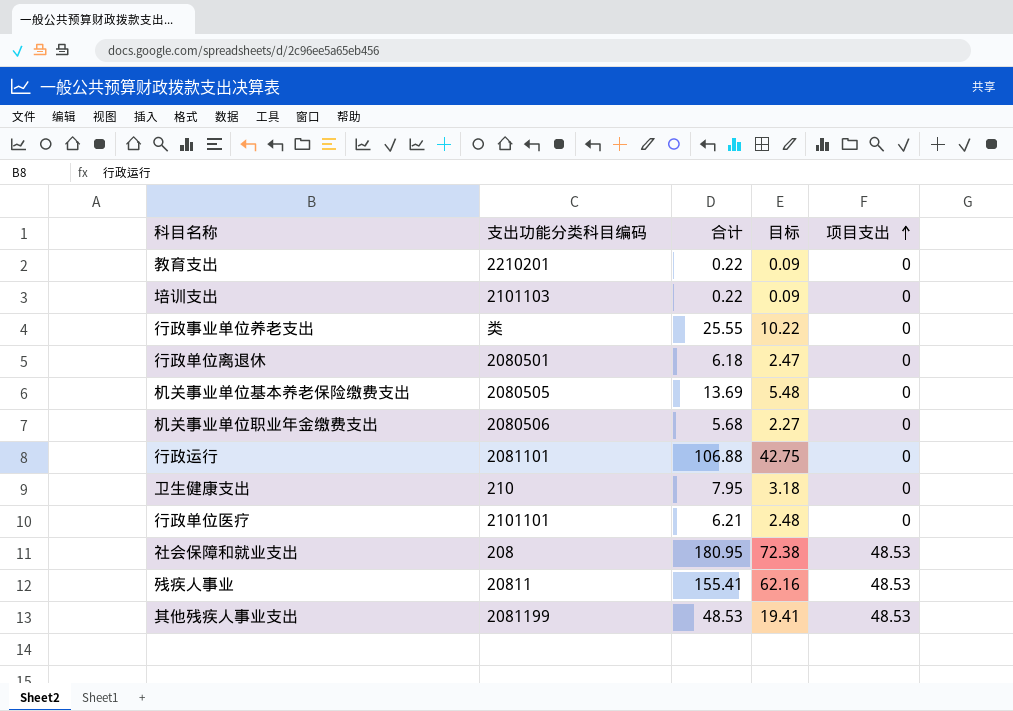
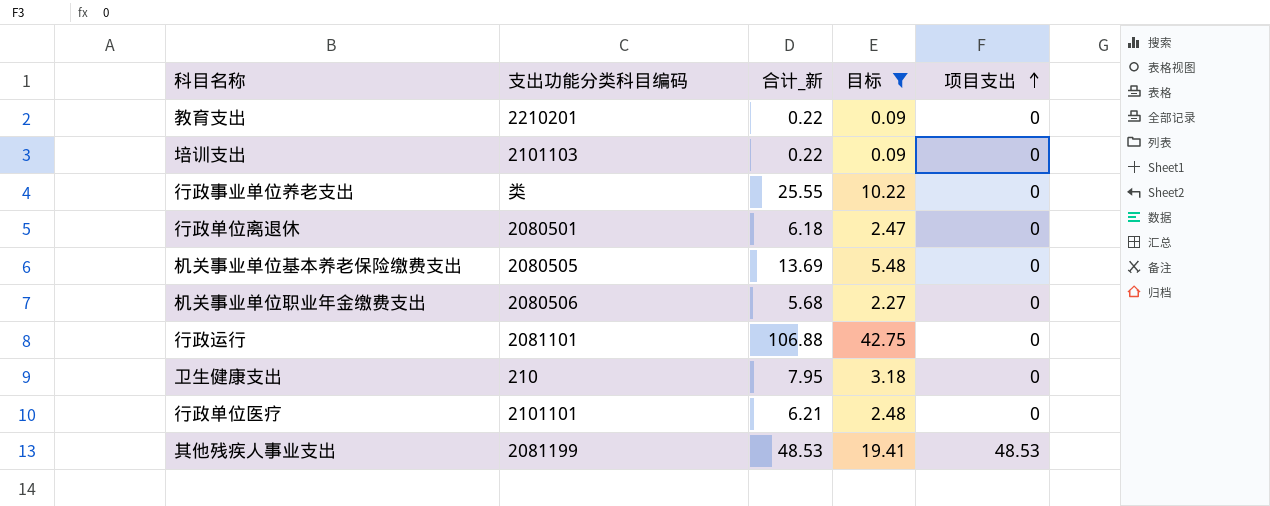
filter: none -> 目标 <= 42.75
column name: 合计 -> 合计_新

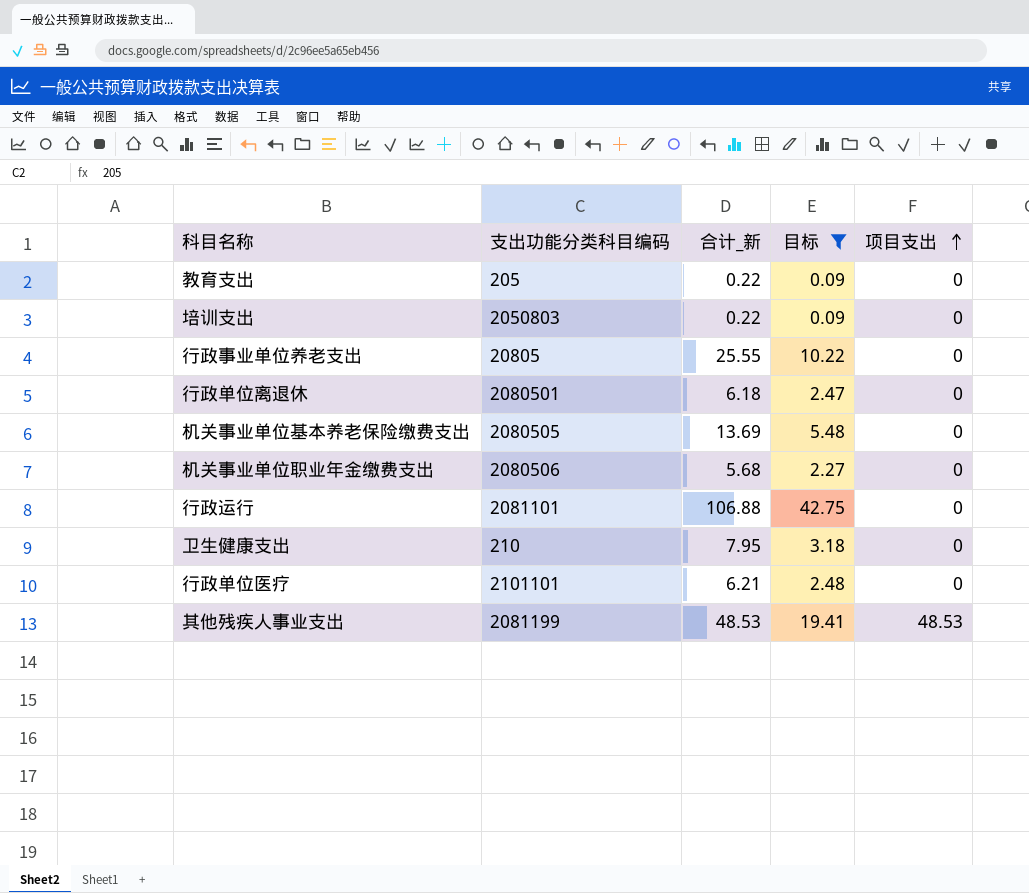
教育支出 | 支出功能分类科目编码: 2210201 -> 205
培训支出 | 支出功能分类科目编码: 2101103 -> 2050803
行政事业单位养老支出 | 支出功能分类科目编码: 类 -> 20805

